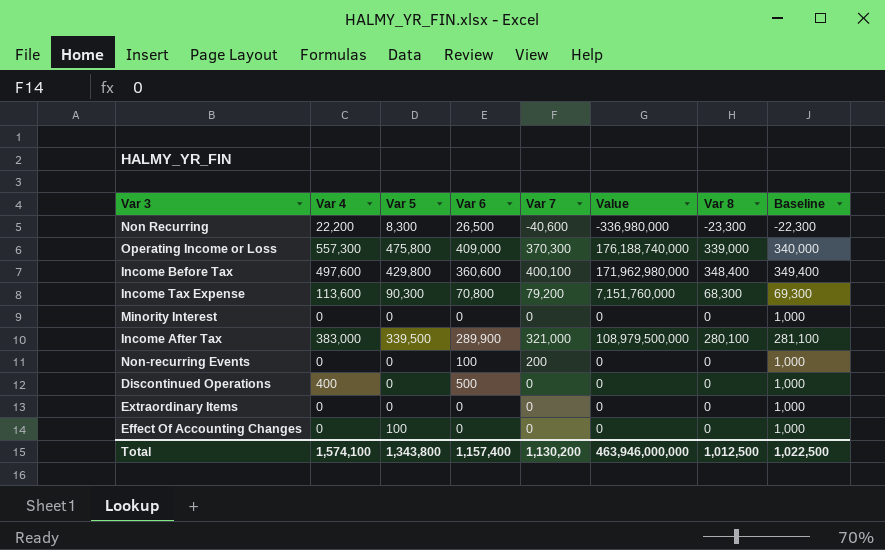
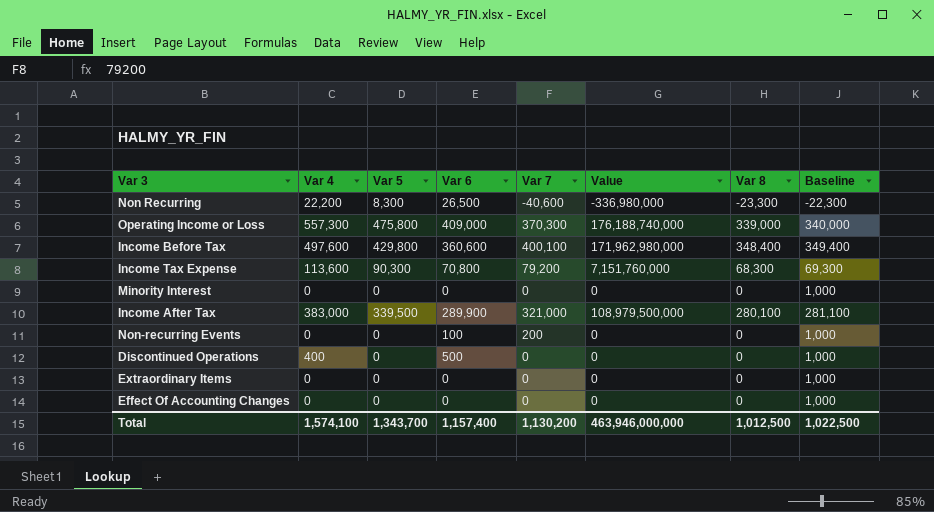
Effect Of Accounting Changes | Var 5: 100 -> 0
Total | Var 5: 1,343,800 -> 1,343,700

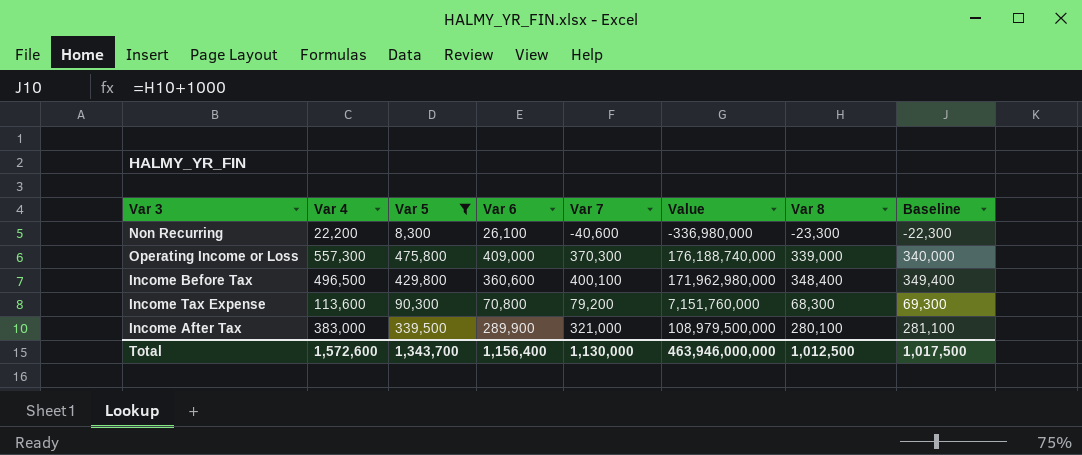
filter: none -> Var 5 != 0
Non Recurring | Var 6: 26,500 -> 26,100
Income Before Tax | Var 4: 497,600 -> 496,500
Total | Var 4: 1,574,100 -> 1,572,600
Total | Var 6: 1,157,400 -> 1,156,400
Total | Var 7: 1,130,200 -> 1,130,000
Total | Baseline: 1,022,500 -> 1,017,500

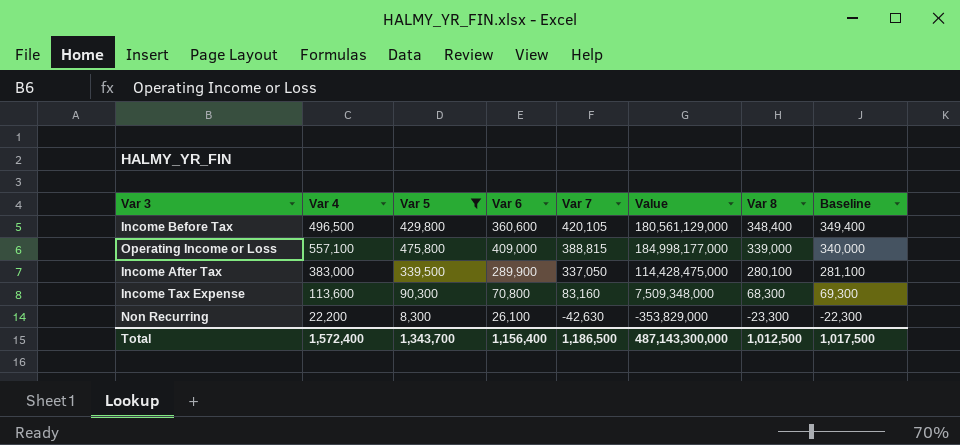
row order: none -> Var 7 descending
Income Before Tax | Var 7: 400,100 -> 420,105
Income Before Tax | Value: 171,962,980,000 -> 180,561,129,000
Operating Income or Loss | Var 4: 557,300 -> 557,100
Operating Income or Loss | Var 7: 370,300 -> 388,815
Operating Income or Loss | Value: 176,188,740,000 -> 184,998,177,000
Income After Tax | Var 7: 321,000 -> 337,050
Income After Tax | Value: 108,979,500,000 -> 114,428,475,000
Income Tax Expense | Var 7: 79,200 -> 83,160
Income Tax Expense | Value: 7,151,760,000 -> 7,509,348,000
Non Recurring | Var 7: -40,600 -> -42,630
Non Recurring | Value: -336,980,000 -> -353,829,000
Total | Var 4: 1,572,600 -> 1,572,400
Total | Var 7: 1,130,000 -> 1,186,500
Total | Value: 463,946,000,000 -> 487,143,300,000

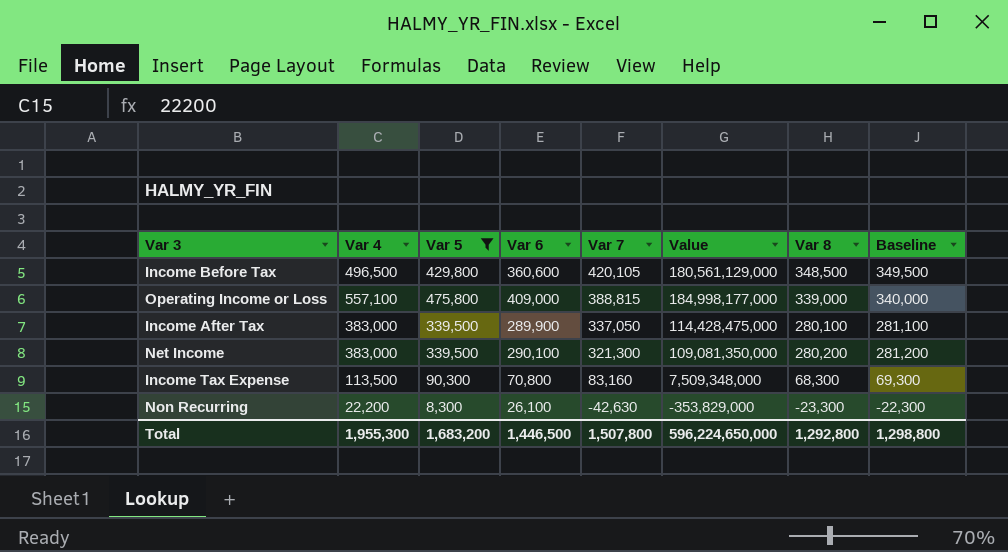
Income Before Tax | Var 8: 348,400 -> 348,500
Income Before Tax | Baseline: 349,400 -> 349,500
row Net Income: none -> 383,000 | 339,500 | 290,100 | 321,300 | 109,081,350,000 | 280,200 | 281,200
Income Tax Expense | Var 4: 113,600 -> 113,500
Total | Var 4: 1,572,400 -> 1,955,300
Total | Var 5: 1,343,700 -> 1,683,200
Total | Var 6: 1,156,400 -> 1,446,500
Total | Var 7: 1,186,500 -> 1,507,800
Total | Value: 487,143,300,000 -> 596,224,650,000
Total | Var 8: 1,012,500 -> 1,292,800
Total | Baseline: 1,017,500 -> 1,298,800

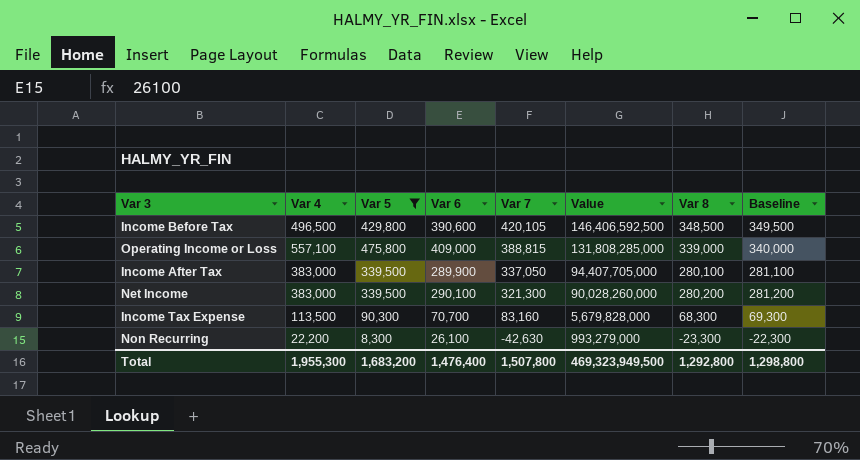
column Value | formula: [Var 5] * [Var 7] -> [Var 7] * [Var 8]
Income Before Tax | Var 6: 360,600 -> 390,600
Income Tax Expense | Var 6: 70,800 -> 70,700
Total | Var 6: 1,446,500 -> 1,476,400
Total | Value: 596,224,650,000 -> 469,323,949,500

